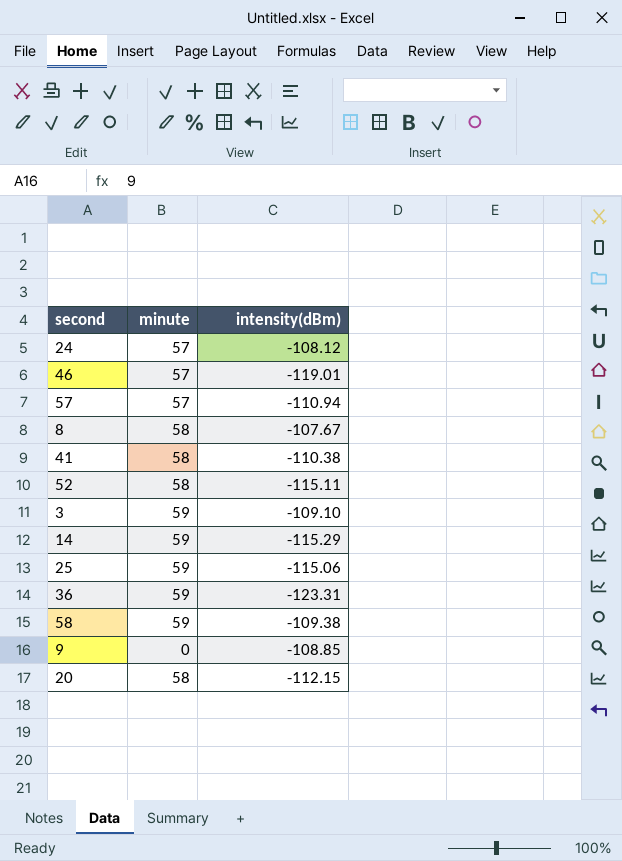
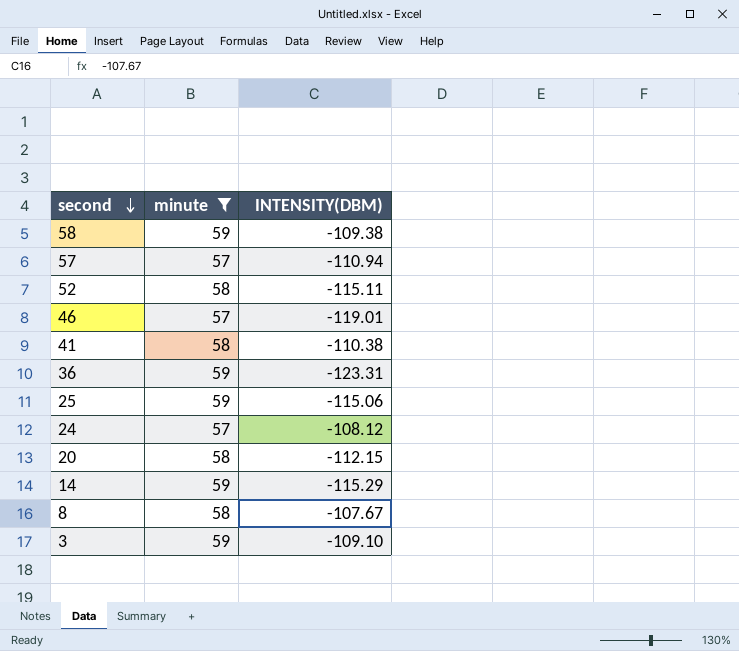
filter: none -> minute != 0
row order: none -> second descending
column name: intensity(dBm) -> INTENSITY(DBM)

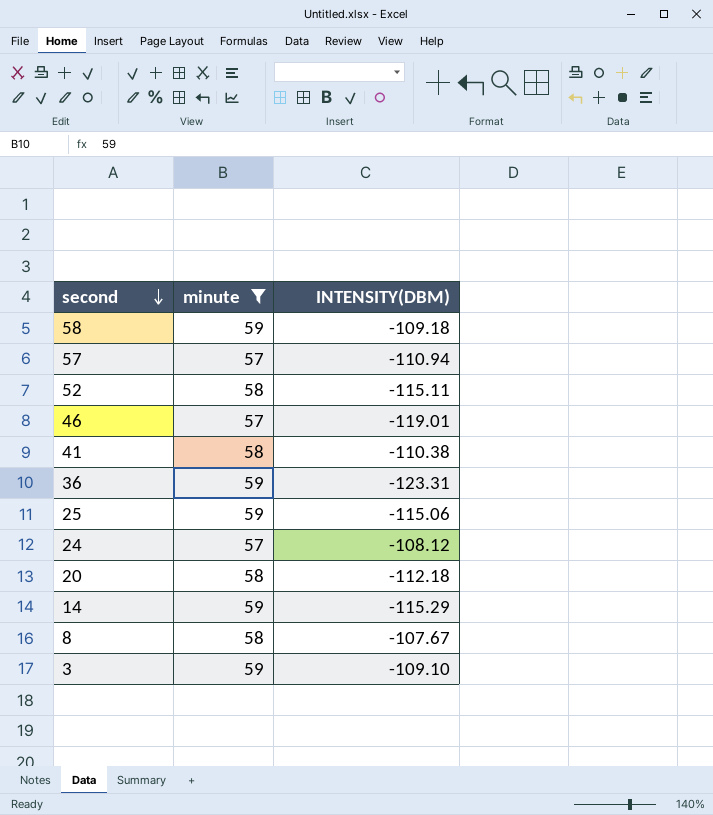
58 | INTENSITY(DBM): -109.38 -> -109.18
20 | INTENSITY(DBM): -112.15 -> -112.18

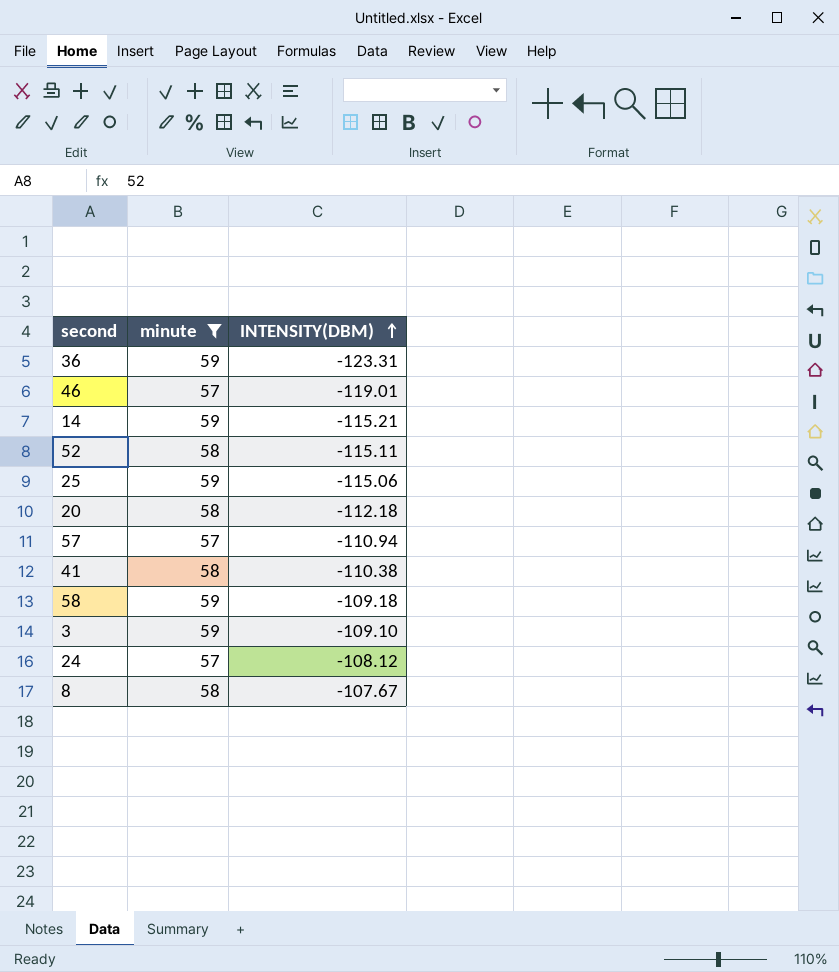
row order: second descending -> INTENSITY(DBM) ascending
14 | INTENSITY(DBM): -115.29 -> -115.21

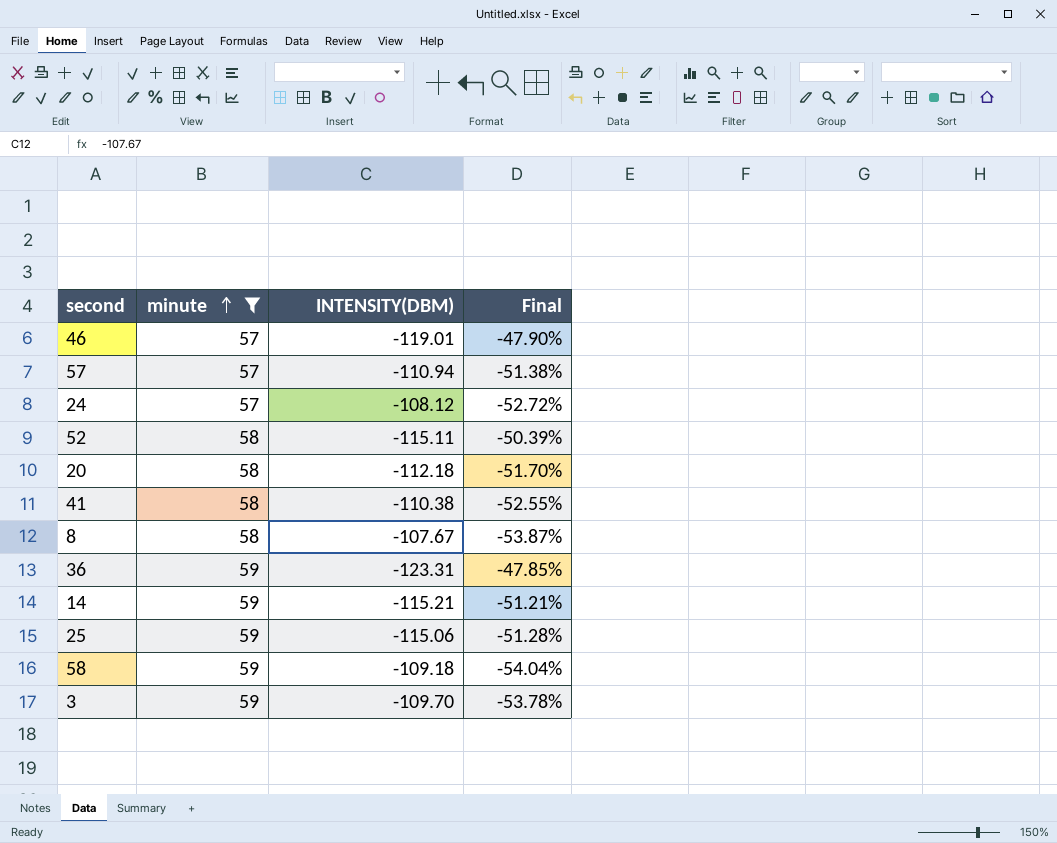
row order: INTENSITY(DBM) ascending -> minute ascending
column Final | formula: none -> [minute] / [INTENSITY(DBM)]
3 | INTENSITY(DBM): -109.10 -> -109.70

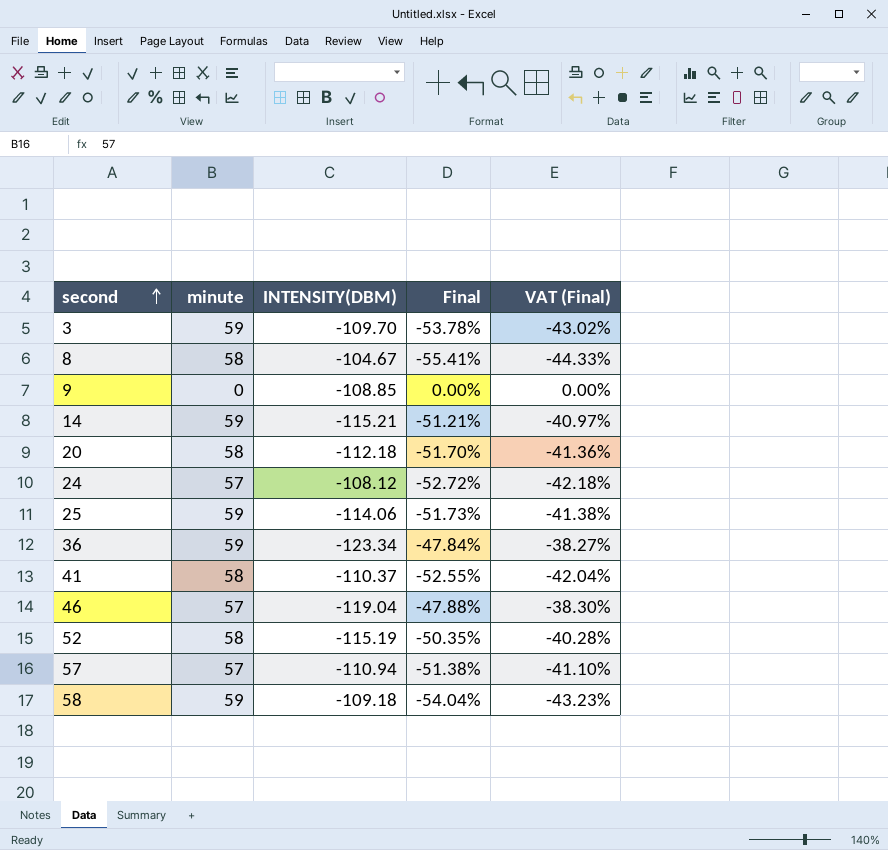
filter: minute != 0 -> none
row order: minute ascending -> second ascending
column VAT (Final) | formula: none -> [Final] * 0.8
8 | INTENSITY(DBM): -107.67 -> -104.67
8 | Final: -53.87% -> -55.41%
25 | INTENSITY(DBM): -115.06 -> -114.06
25 | Final: -51.28% -> -51.73%
36 | INTENSITY(DBM): -123.31 -> -123.34
36 | Final: -47.85% -> -47.84%
41 | INTENSITY(DBM): -110.38 -> -110.37
46 | INTENSITY(DBM): -119.01 -> -119.04
46 | Final: -47.90% -> -47.88%
52 | INTENSITY(DBM): -115.11 -> -115.19
52 | Final: -50.39% -> -50.35%

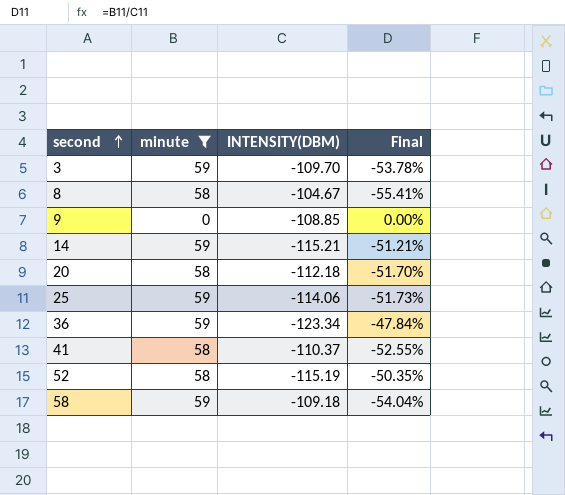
filter: none -> minute != 57
column VAT (Final) | formula: [Final] * 0.8 -> none

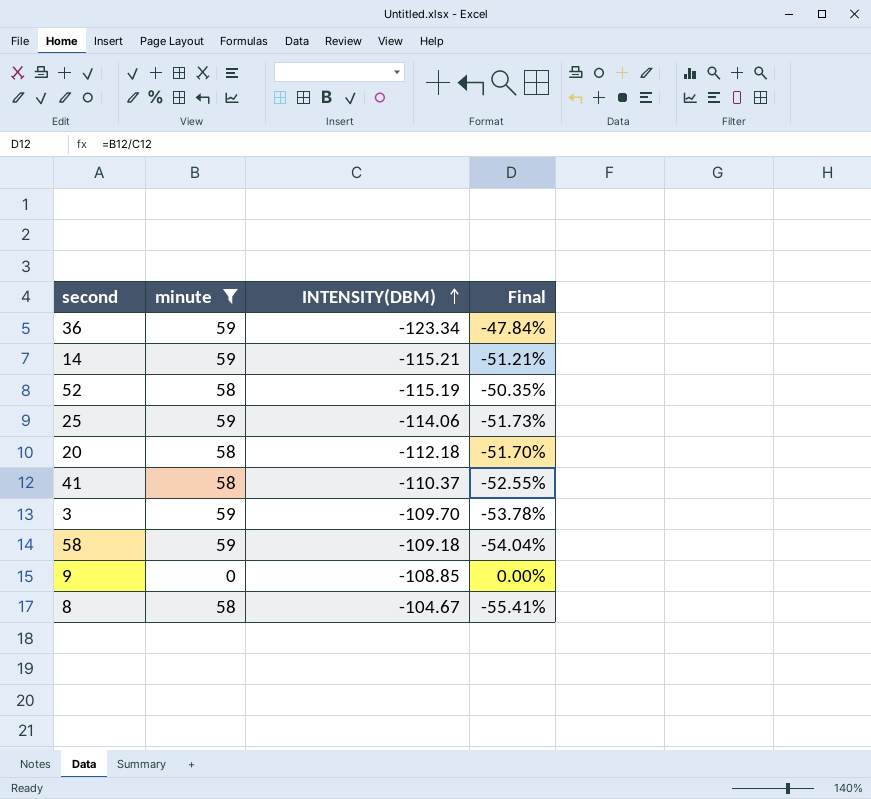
row order: second ascending -> INTENSITY(DBM) ascending

